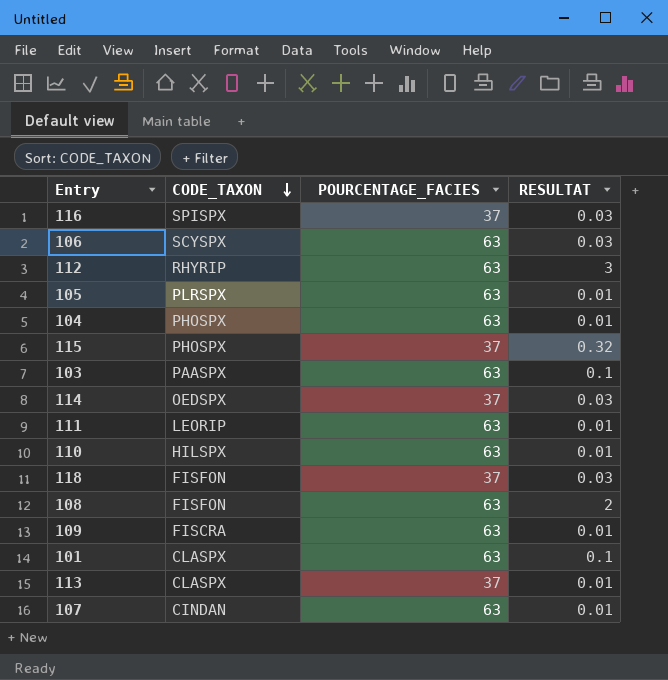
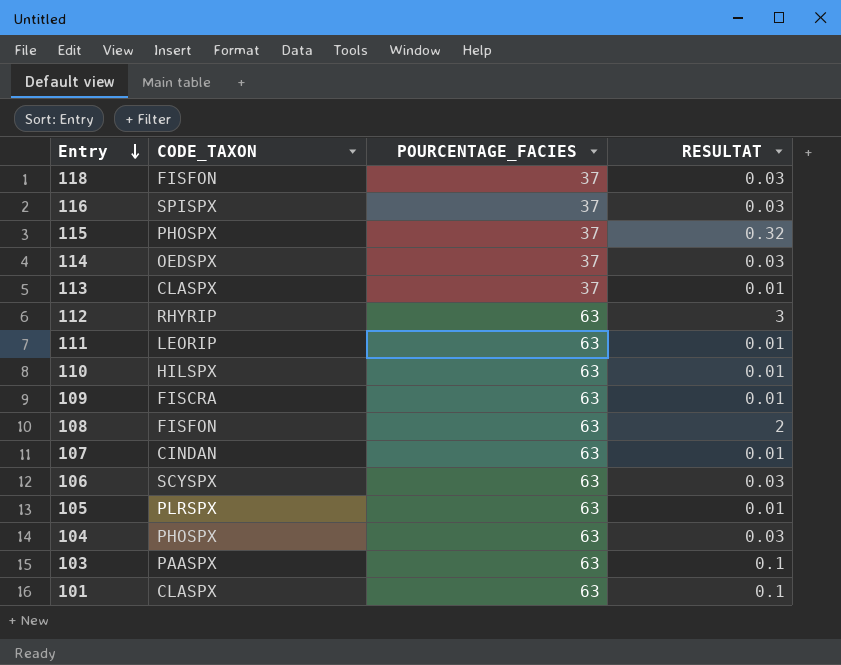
row order: CODE_TAXON descending -> Entry descending
104 | RESULTAT: 0.01 -> 0.03

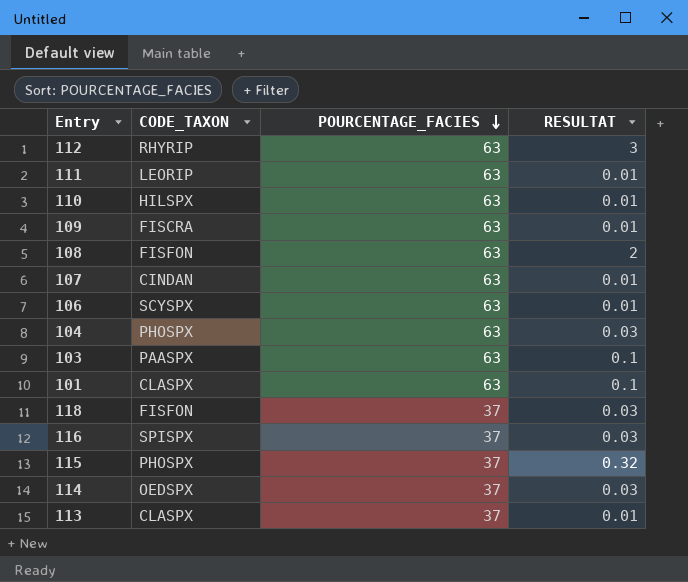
row order: Entry descending -> POURCENTAGE_FACIES descending
row 105: PLRSPX | 63 | 0.01 -> none
106 | RESULTAT: 0.03 -> 0.01

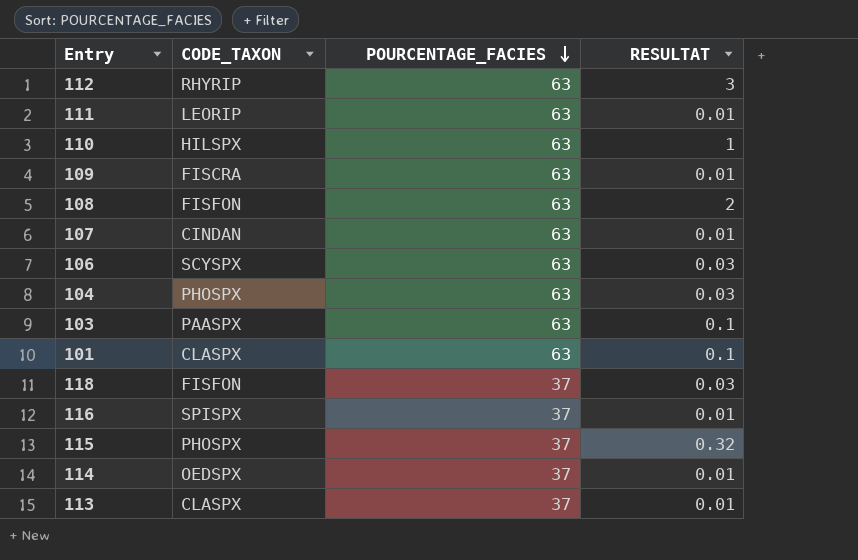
110 | RESULTAT: 0.01 -> 1
106 | RESULTAT: 0.01 -> 0.03
116 | RESULTAT: 0.03 -> 0.01
114 | RESULTAT: 0.03 -> 0.01

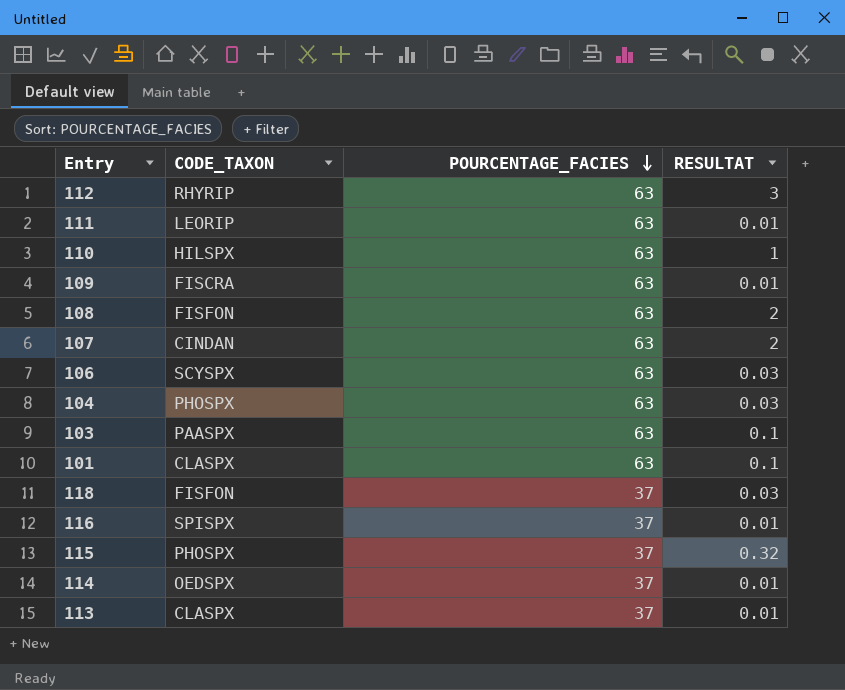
107 | RESULTAT: 0.01 -> 2

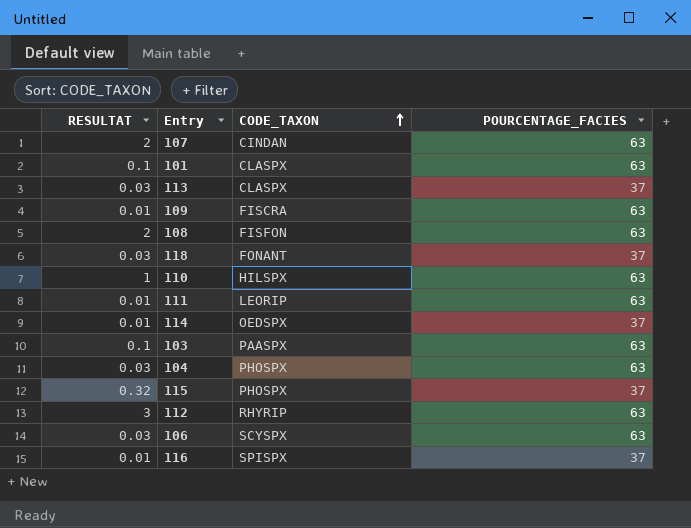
row order: POURCENTAGE_FACIES descending -> CODE_TAXON ascending
column RESULTAT | position: 4 -> 1
113 | RESULTAT: 0.01 -> 0.03
118 | CODE_TAXON: FISFON -> FONANT

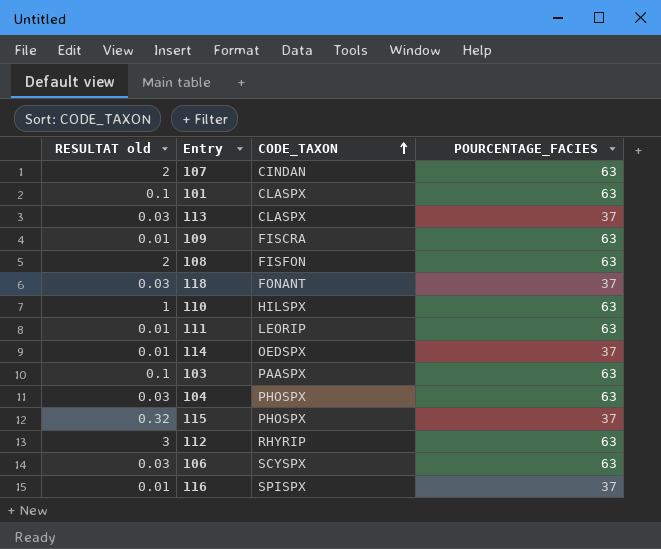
column name: RESULTAT -> RESULTAT old

